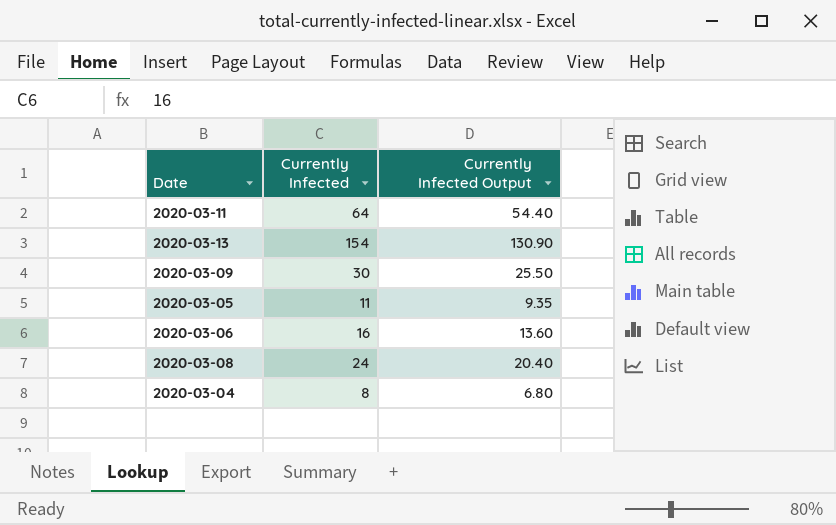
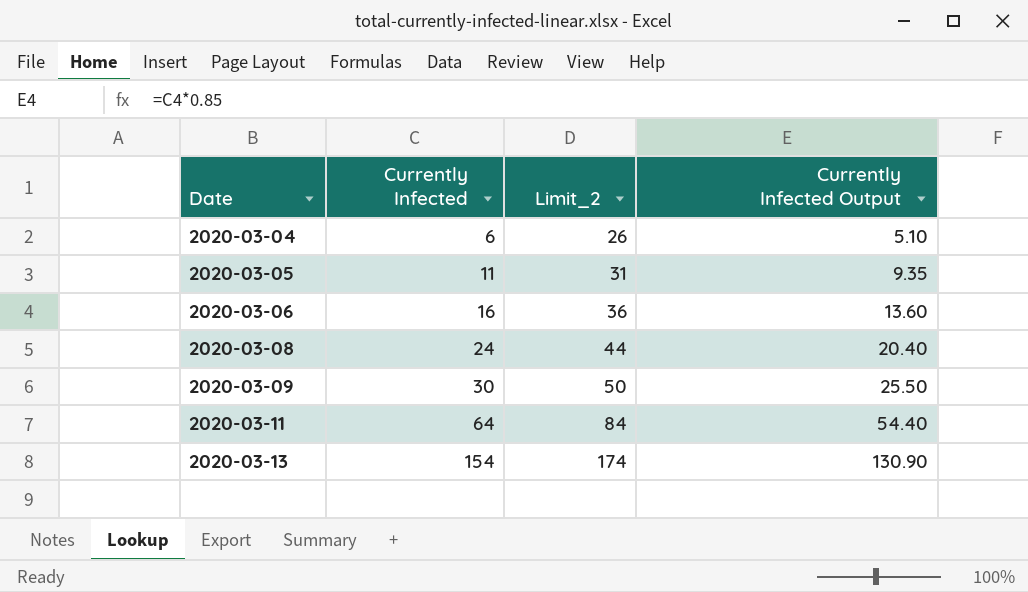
row order: none -> Date ascending
column Limit_2 | formula: none -> [Currently Infected] + 20
2020-03-04 | Currently Infected: 8 -> 6
2020-03-04 | Currently Infected Output: 6.80 -> 5.10

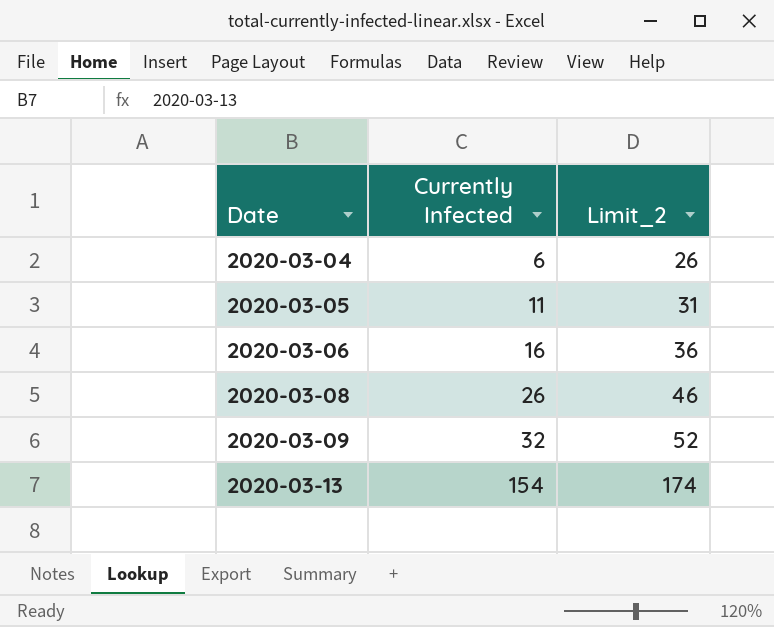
column Currently Infected Output | formula: [Currently Infected] * 0.85 -> none
row 2020-03-11: 64 | 84 | 54.40 -> none
2020-03-08 | Currently Infected: 24 -> 26
2020-03-08 | Limit_2: 44 -> 46
2020-03-09 | Currently Infected: 30 -> 32
2020-03-09 | Limit_2: 50 -> 52

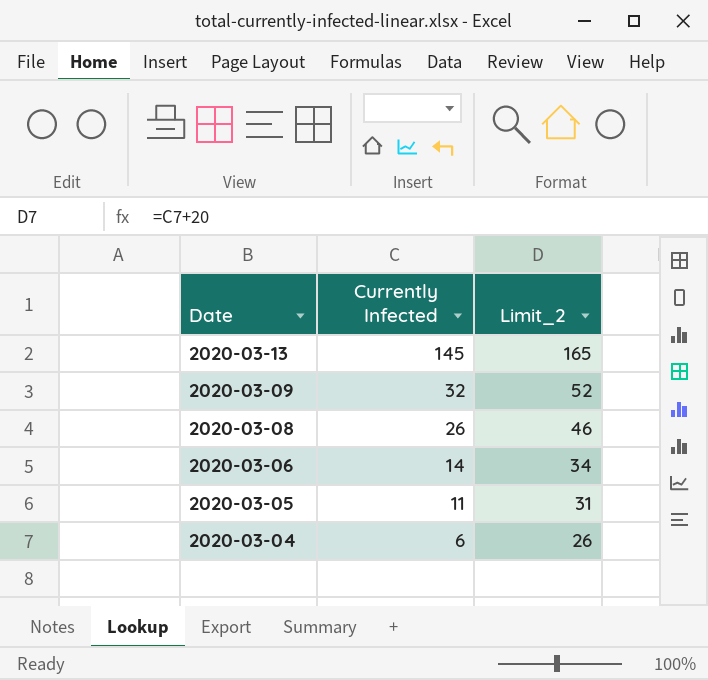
row order: Date ascending -> Date descending
2020-03-13 | Currently Infected: 154 -> 145
2020-03-13 | Limit_2: 174 -> 165
2020-03-06 | Currently Infected: 16 -> 14
2020-03-06 | Limit_2: 36 -> 34

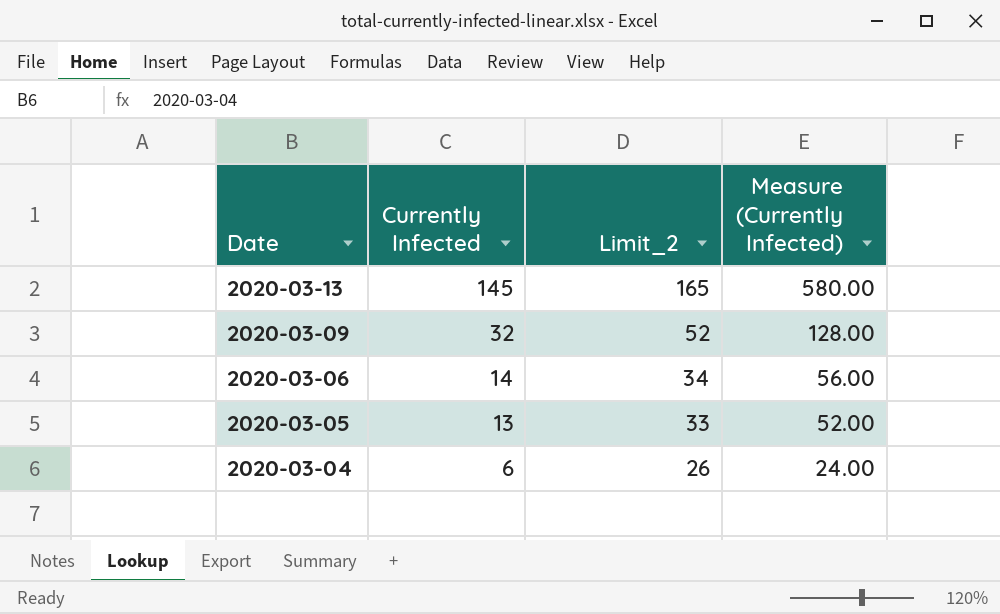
column Measure (Currently Infected) | formula: none -> [Currently Infected] * 4
row 2020-03-08: 26 | 46 -> none
2020-03-05 | Currently Infected: 11 -> 13
2020-03-05 | Limit_2: 31 -> 33

